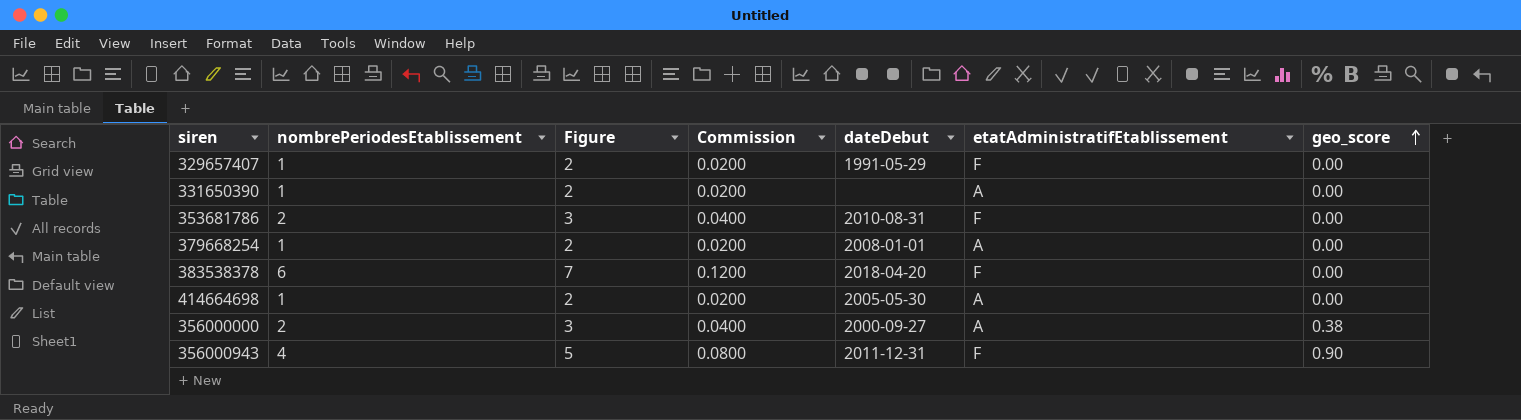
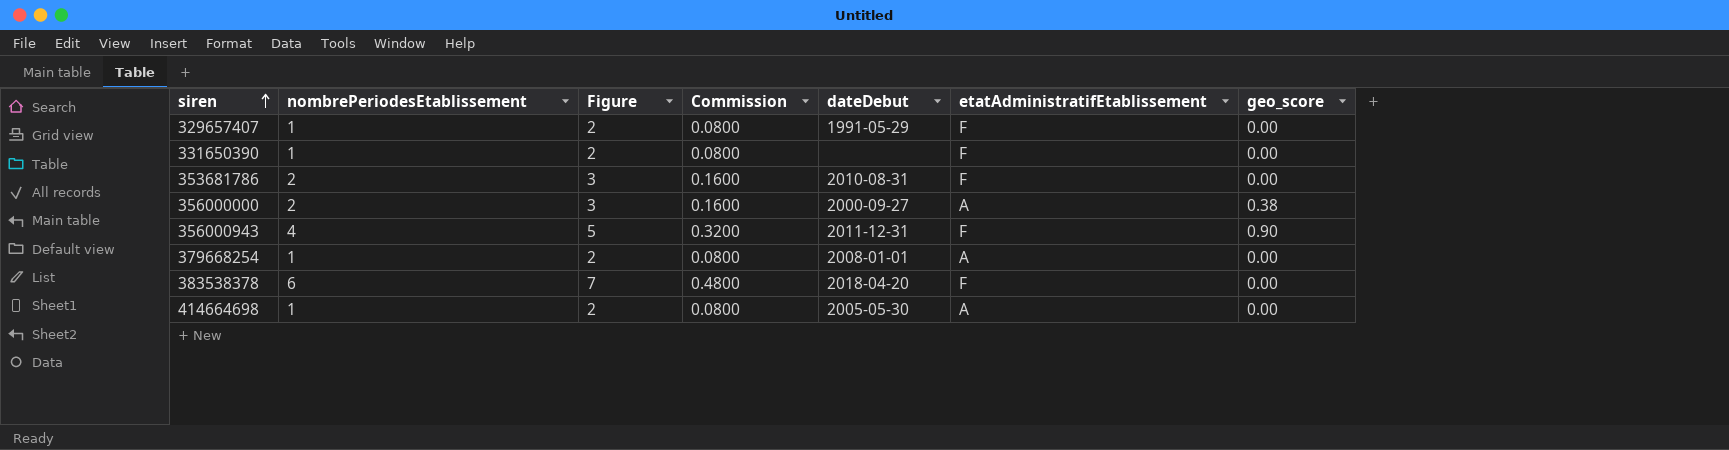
row order: geo_score ascending -> siren ascending
column Commission | formula: [nombrePeriodesEtablissement] * 0.02 -> [nombrePeriodesEtablissement] * 0.08
331650390 | etatAdministratifEtablissement: A -> F

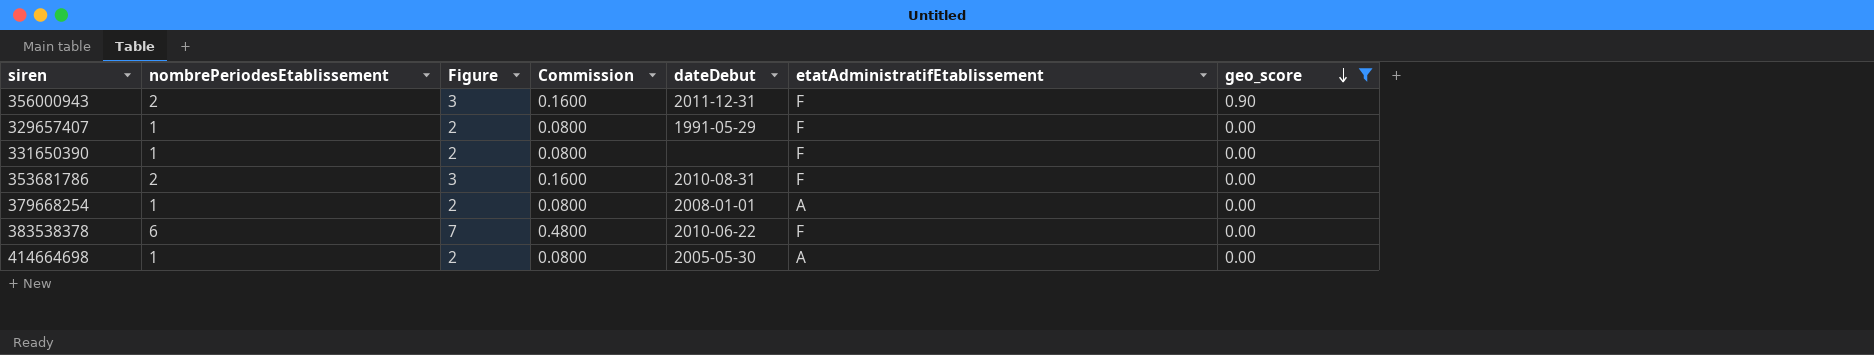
filter: none -> geo_score != 0.38
row order: siren ascending -> geo_score descending
356000943 | nombrePeriodesEtablissement: 4 -> 2
356000943 | Figure: 5 -> 3
356000943 | Commission: 0.3200 -> 0.1600
383538378 | dateDebut: 2018-04-20 -> 2010-06-22

